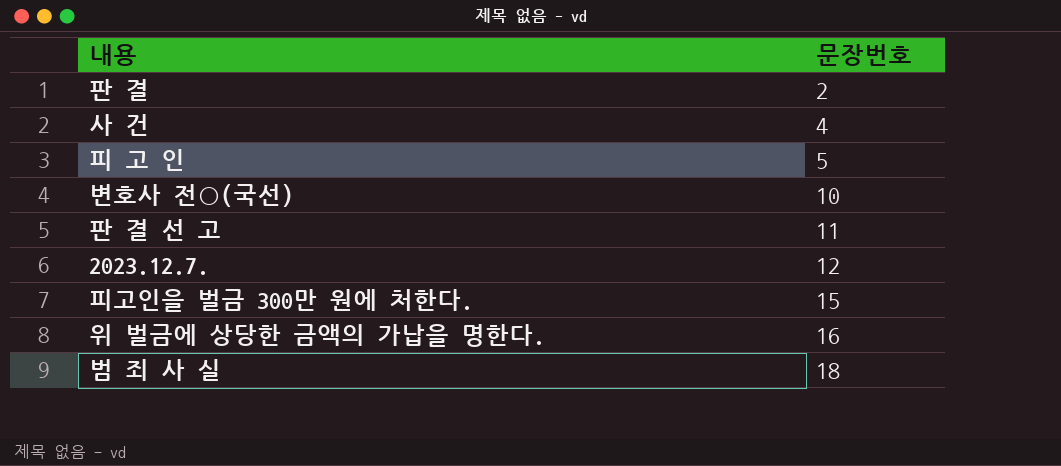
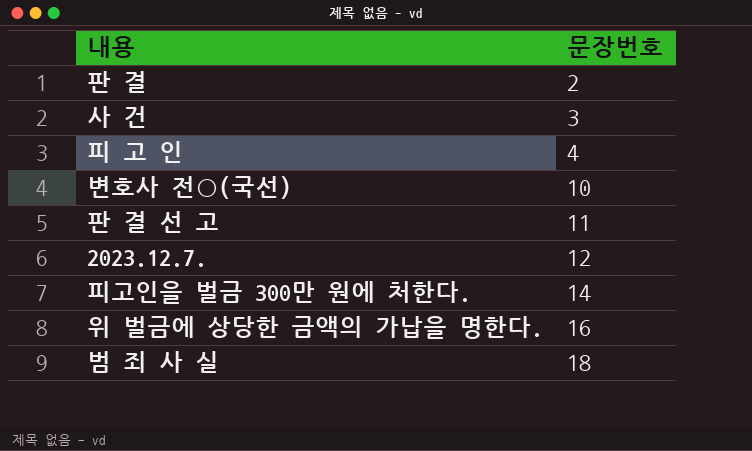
사 건 | 문장번호: 4 -> 3
피 고 인 | 문장번호: 5 -> 4
피고인을 벌금 300만 원에 처한다. | 문장번호: 15 -> 14

